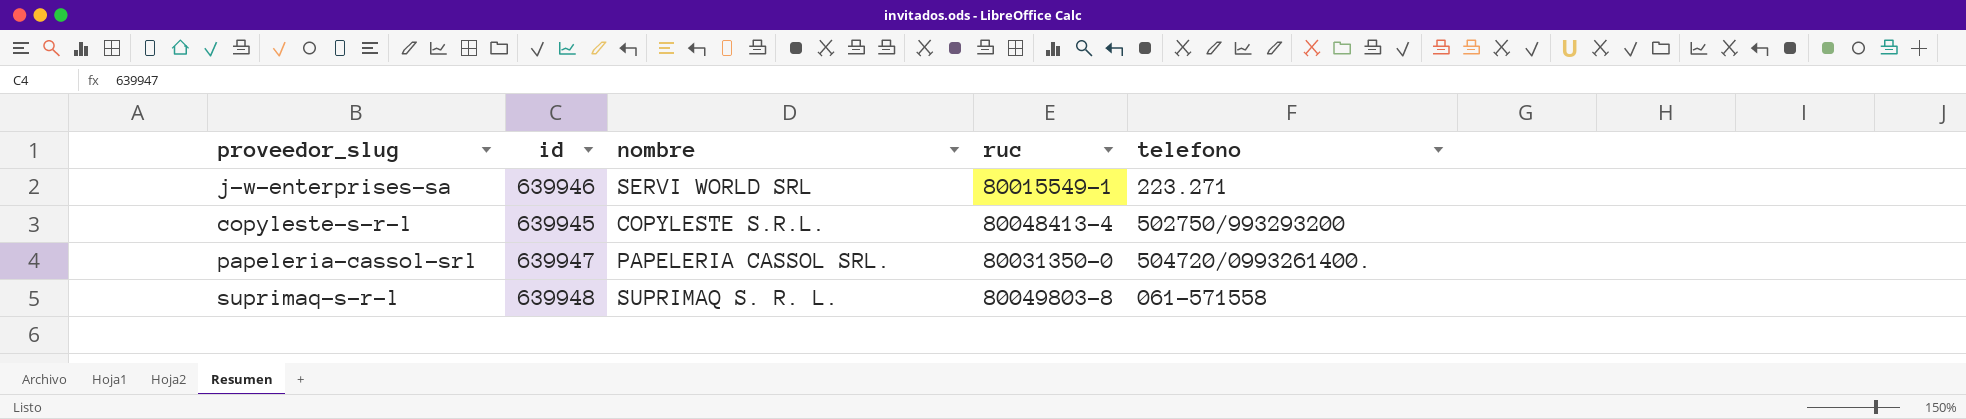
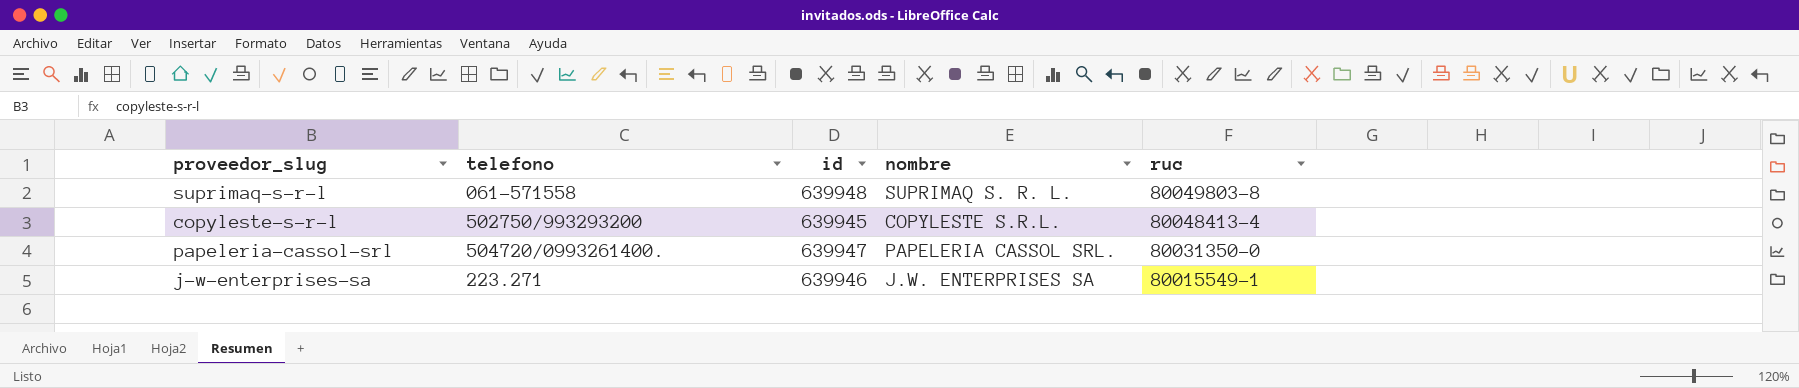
row order: none -> ruc descending
column telefono | position: 5 -> 2
j-w-enterprises-sa | nombre: SERVI WORLD SRL -> J.W. ENTERPRISES SA

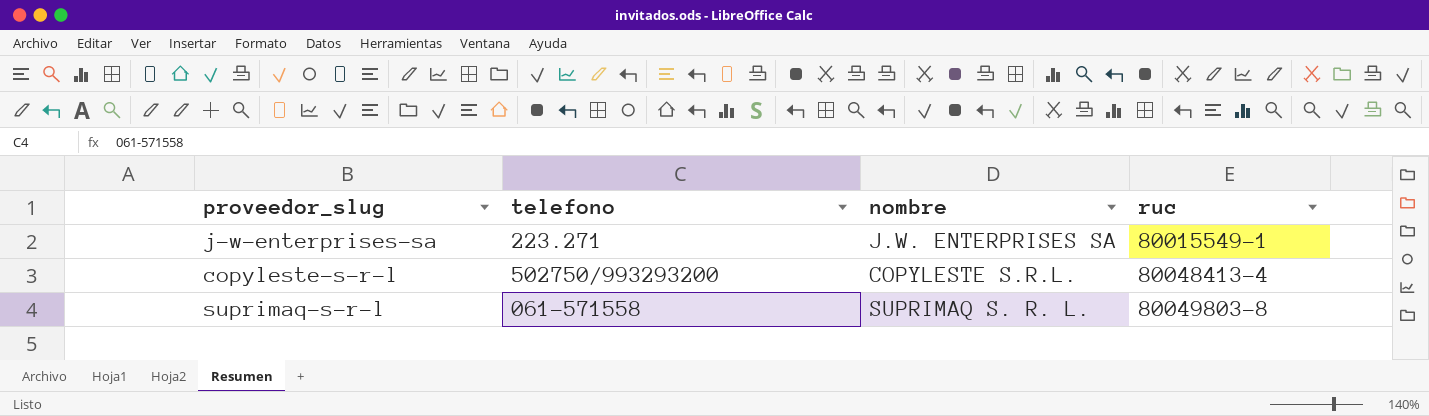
row order: ruc descending -> ruc ascending
column id | position: 3 -> none
row papeleria-cassol-srl: 504720/0993261400. | 639947 | PAPELERIA CASSOL SRL. | 80031350-0 -> none

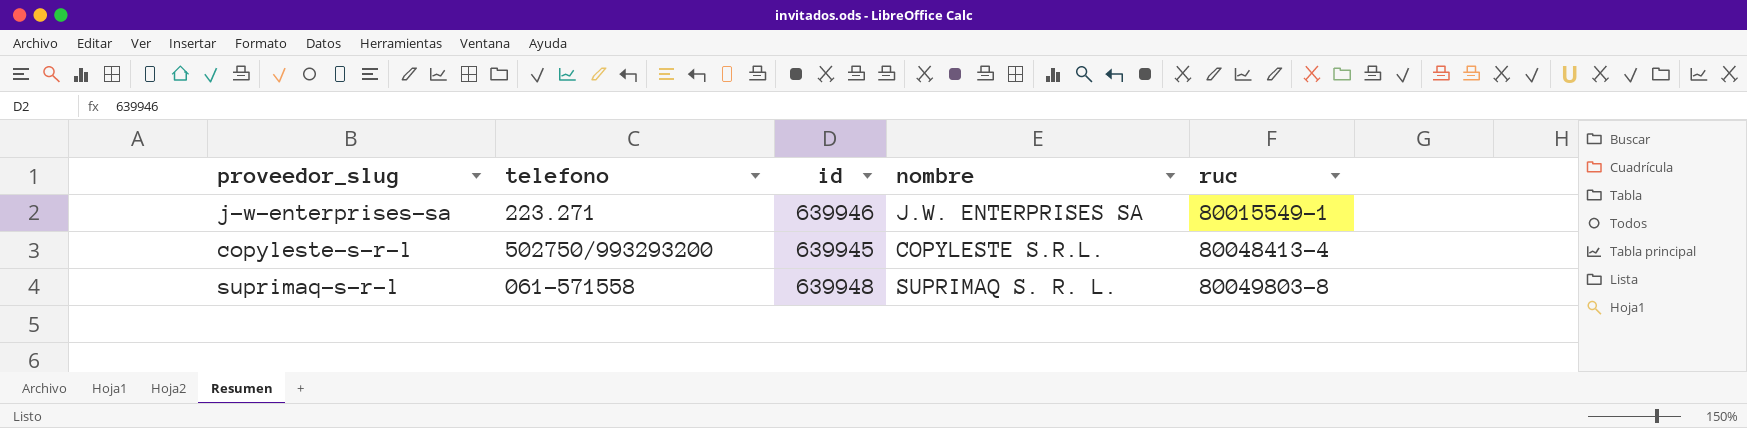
column id | position: none -> 3

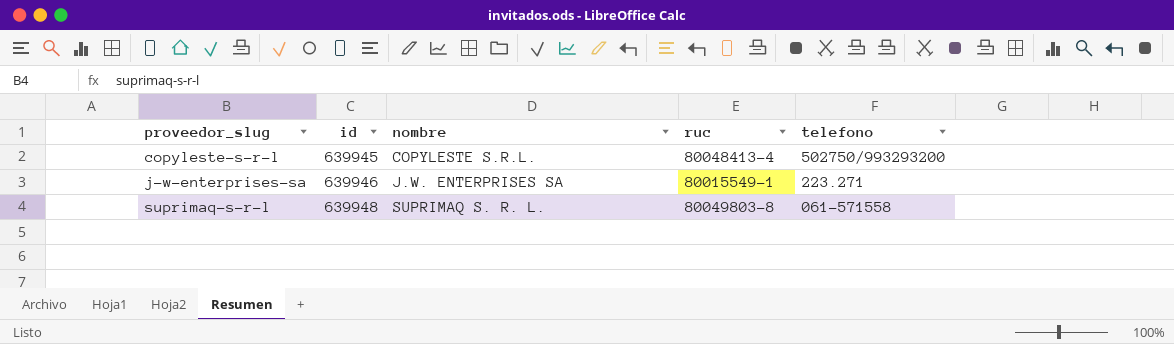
row order: ruc ascending -> proveedor_slug ascending
column telefono | position: 2 -> 5

